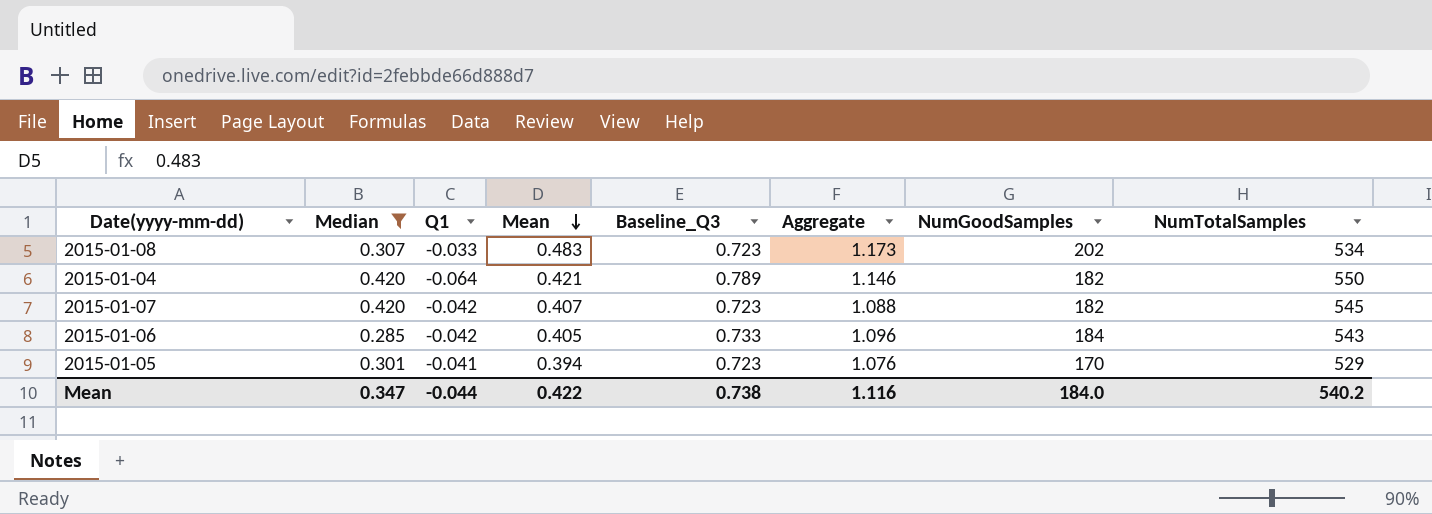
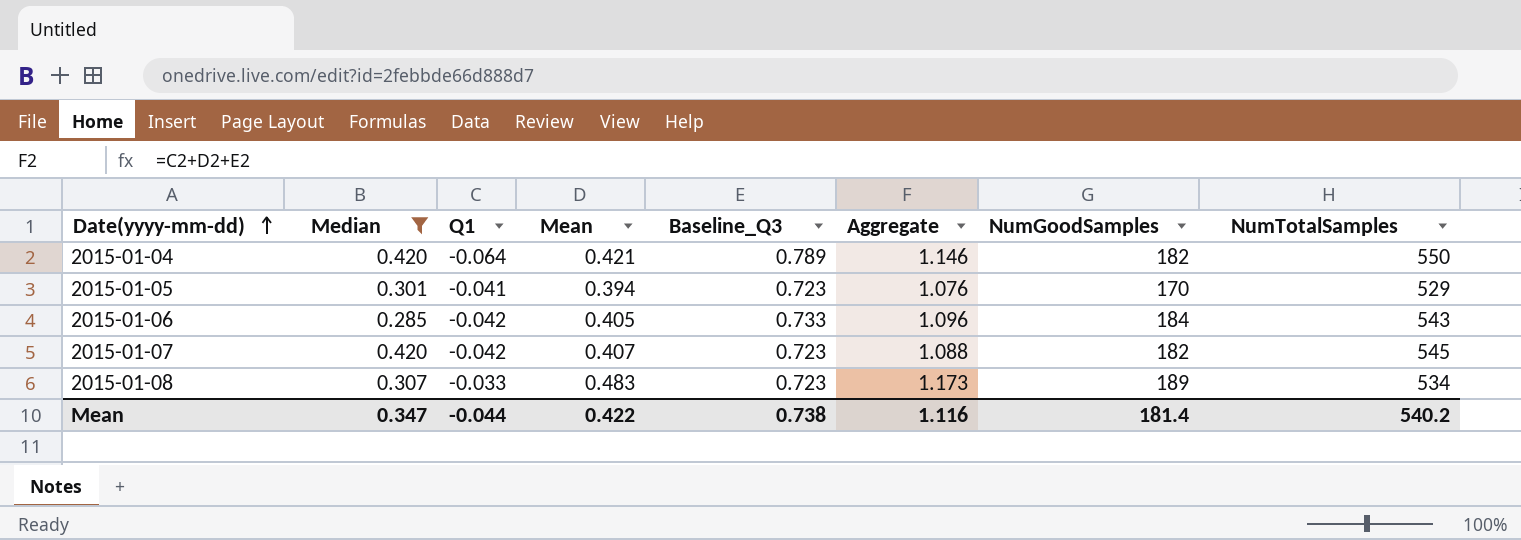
row order: Mean descending -> Date(yyyy-mm-dd) ascending
2015-01-08 | NumGoodSamples: 202 -> 189
Mean | NumGoodSamples: 184.0 -> 181.4

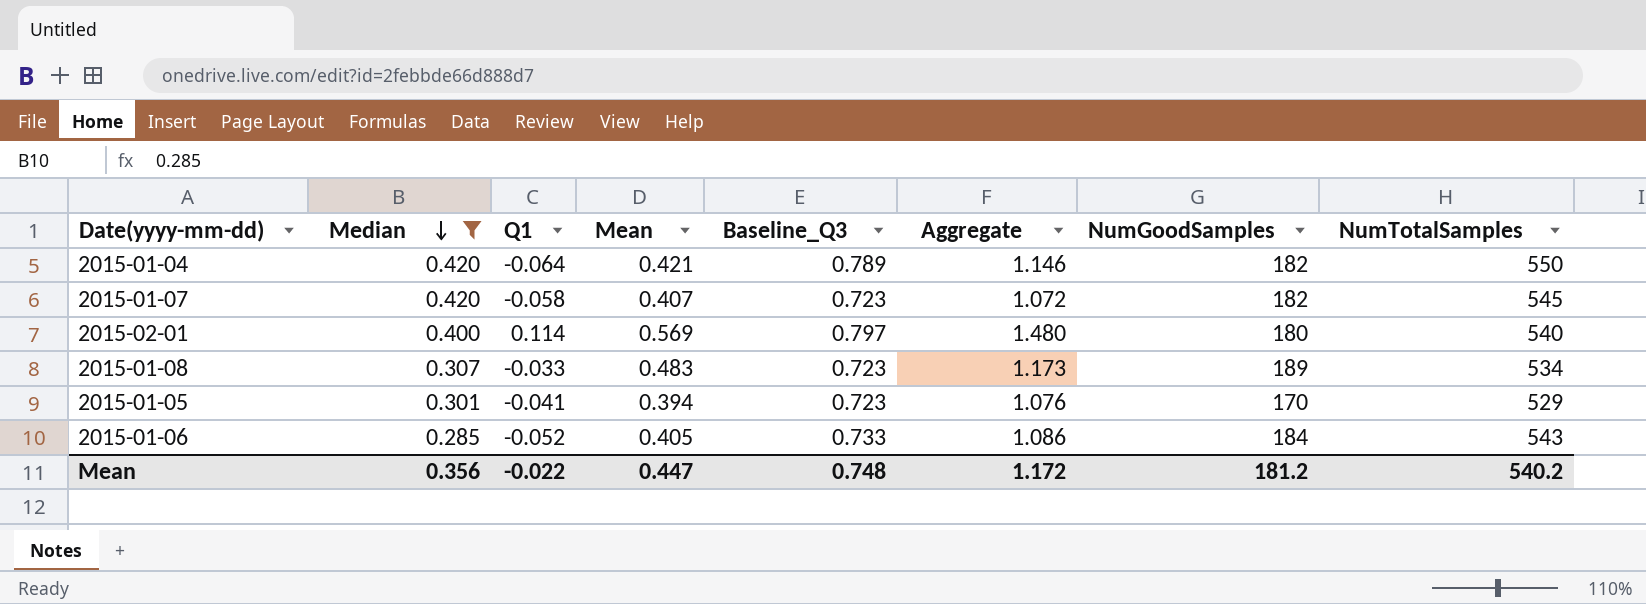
row order: Date(yyyy-mm-dd) ascending -> Median descending
2015-01-07 | Q1: -0.042 -> -0.058
2015-01-07 | Aggregate: 1.088 -> 1.072
row 2015-02-01: none -> 0.400 | 0.114 | 0.569 | 0.797 | 1.480 | 180 | 540
2015-01-06 | Q1: -0.042 -> -0.052
2015-01-06 | Aggregate: 1.096 -> 1.086
Mean | Median: 0.347 -> 0.356
Mean | Q1: -0.044 -> -0.022
Mean | Mean: 0.422 -> 0.447
Mean | Baseline_Q3: 0.738 -> 0.748
Mean | Aggregate: 1.116 -> 1.172
Mean | NumGoodSamples: 181.4 -> 181.2

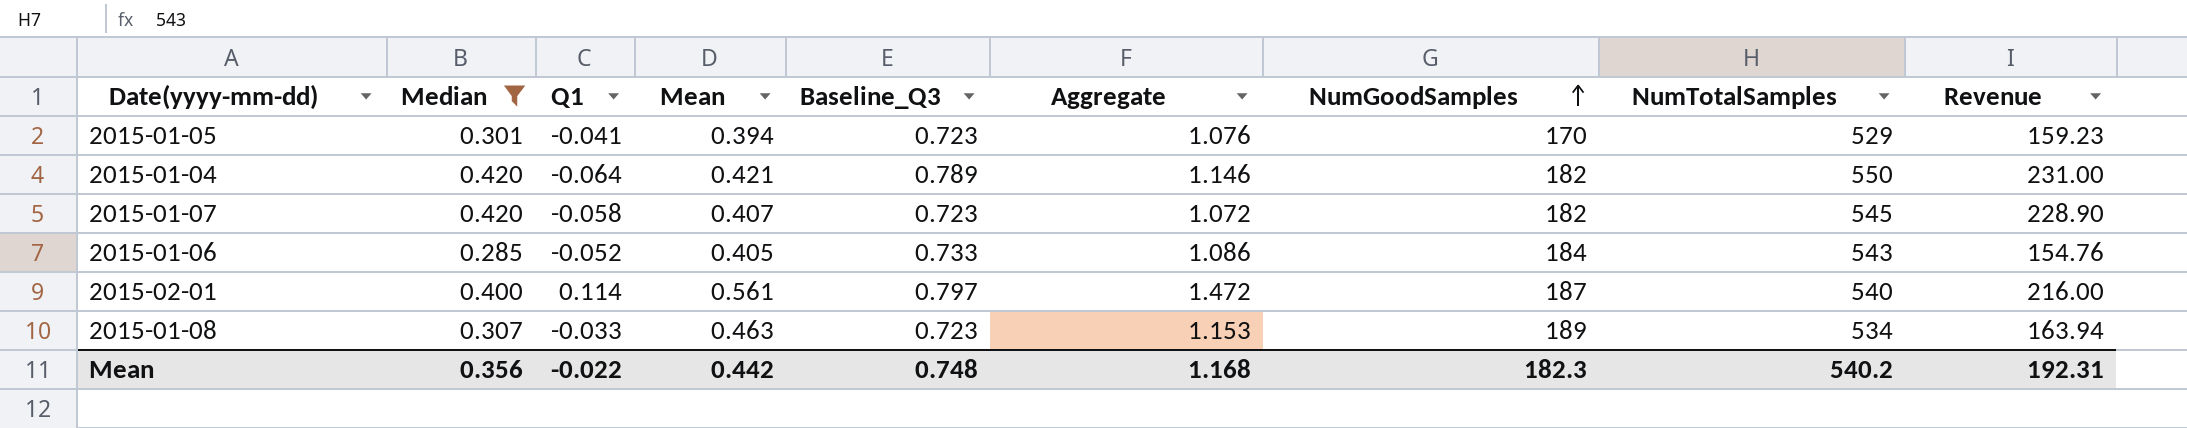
row order: Median descending -> NumGoodSamples ascending
column Revenue | formula: none -> [Median] * [NumTotalSamples]
2015-02-01 | Mean: 0.569 -> 0.561
2015-02-01 | Aggregate: 1.480 -> 1.472
2015-02-01 | NumGoodSamples: 180 -> 187
2015-01-08 | Mean: 0.483 -> 0.463
2015-01-08 | Aggregate: 1.173 -> 1.153
Mean | Mean: 0.447 -> 0.442
Mean | Aggregate: 1.172 -> 1.168
Mean | NumGoodSamples: 181.2 -> 182.3

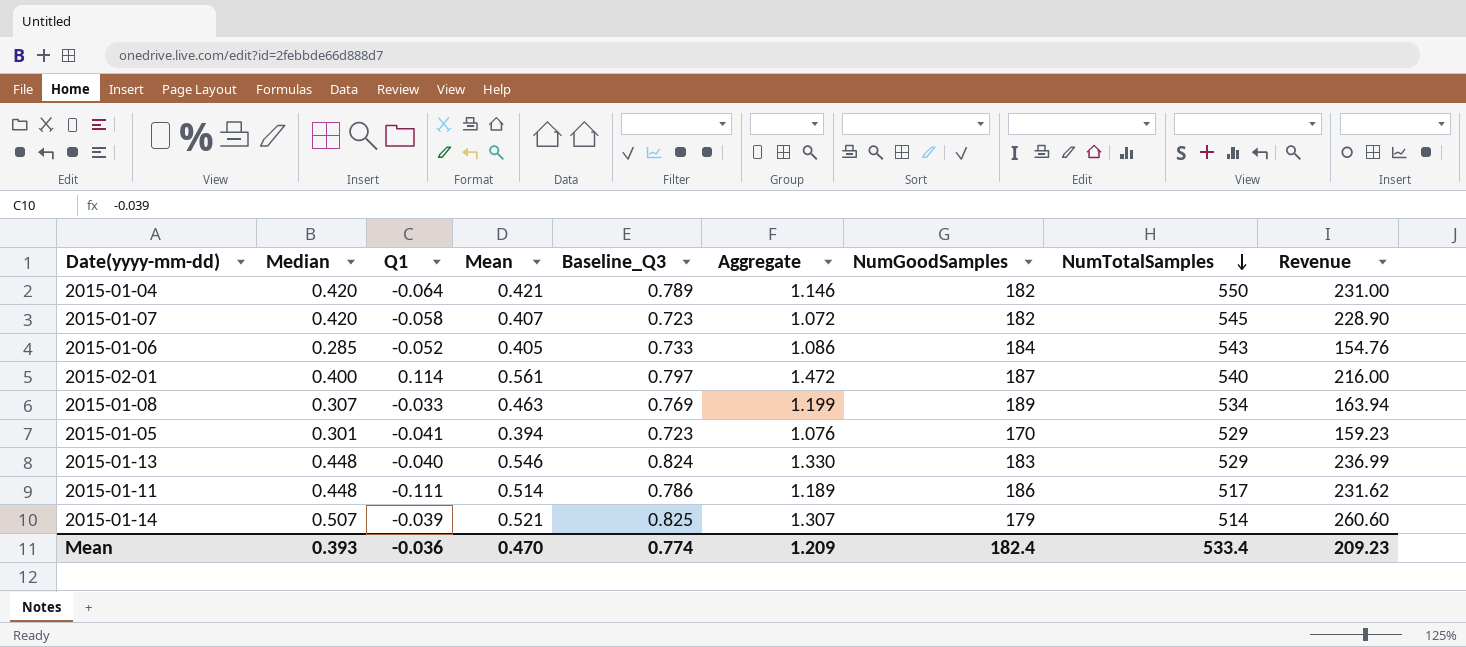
filter: Median <= 0.420 -> none
row order: NumGoodSamples ascending -> NumTotalSamples descending
2015-01-08 | Baseline_Q3: 0.723 -> 0.769
2015-01-08 | Aggregate: 1.153 -> 1.199
Mean | Median: 0.356 -> 0.393
Mean | Q1: -0.022 -> -0.036
Mean | Mean: 0.442 -> 0.470
Mean | Baseline_Q3: 0.748 -> 0.774
Mean | Aggregate: 1.168 -> 1.209
Mean | NumGoodSamples: 182.3 -> 182.4
Mean | NumTotalSamples: 540.2 -> 533.4
Mean | Revenue: 192.31 -> 209.23

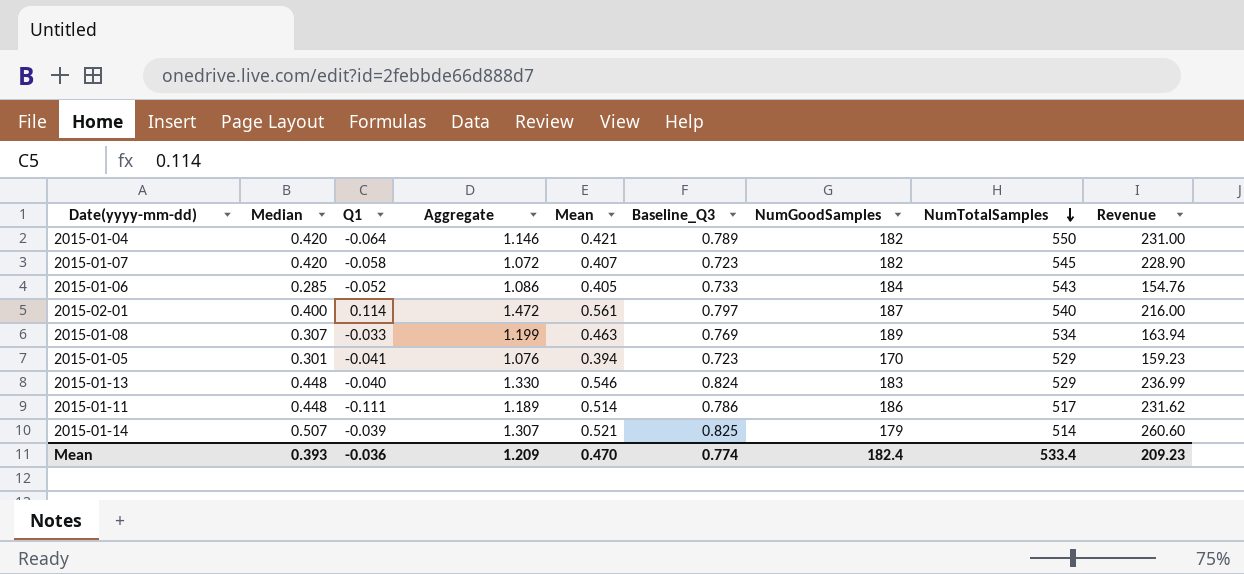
column Aggregate | position: 6 -> 4

